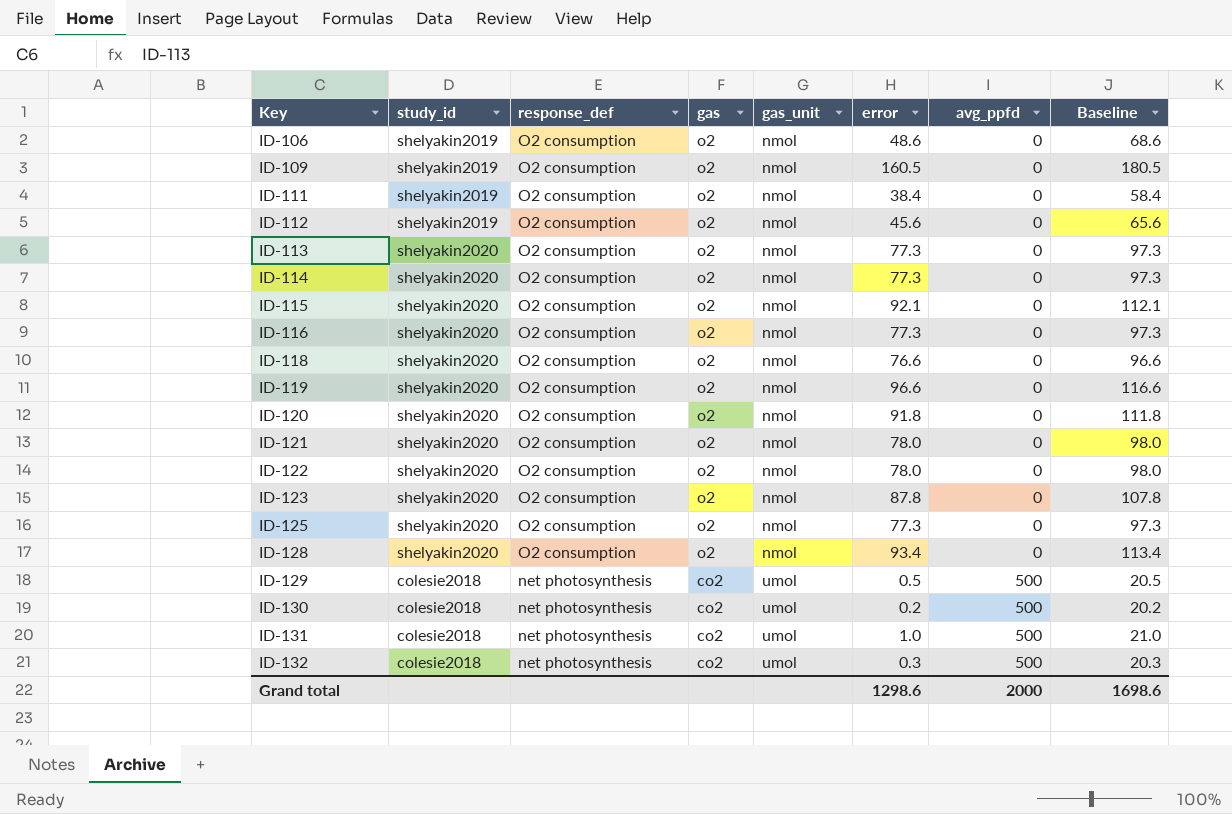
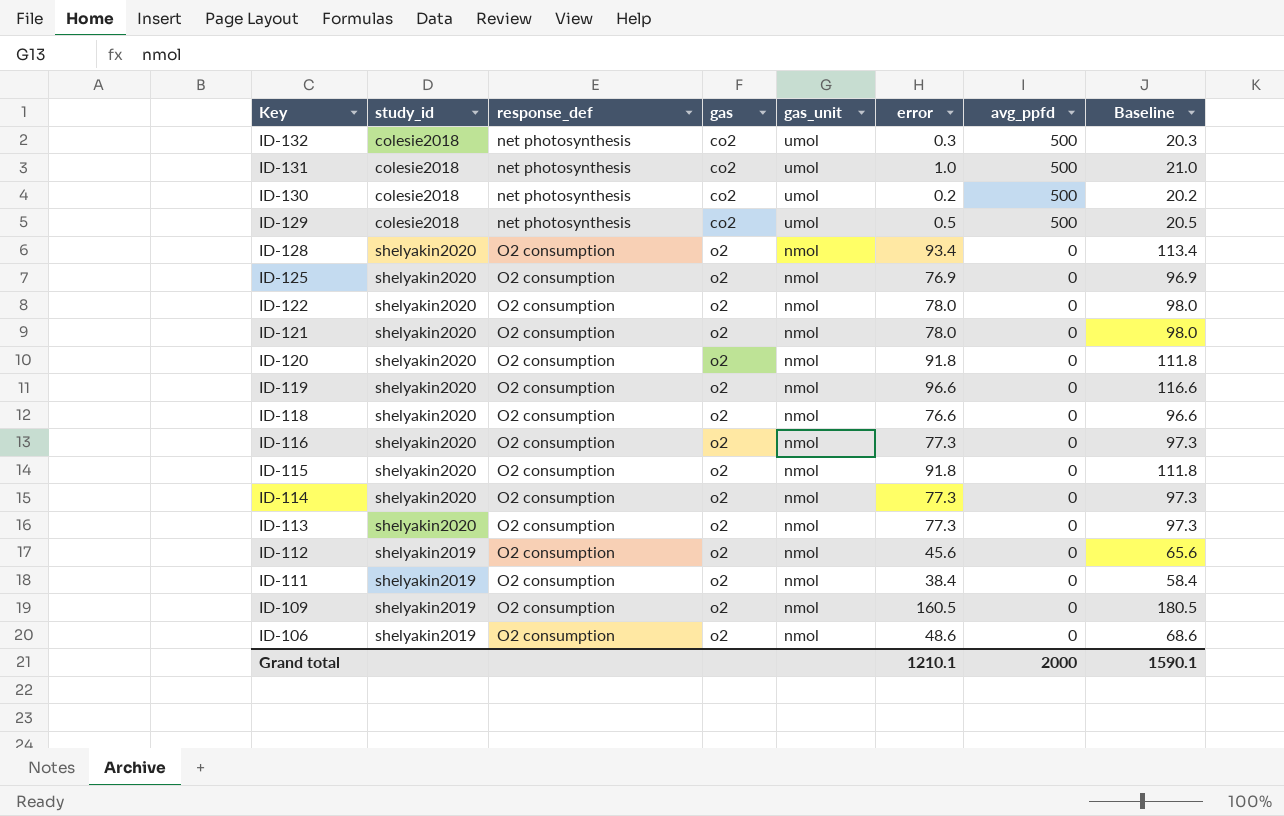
row order: Key ascending -> Key descending
row ID-123: shelyakin2020 | O2 consumption | o2 | nmol | 87.8 | 0 | 107.8 -> none
ID-125 | error: 77.3 -> 76.9
ID-125 | Baseline: 97.3 -> 96.9
ID-115 | error: 92.1 -> 91.8
ID-115 | Baseline: 112.1 -> 111.8
Grand total | error: 1298.6 -> 1210.1
Grand total | Baseline: 1698.6 -> 1590.1

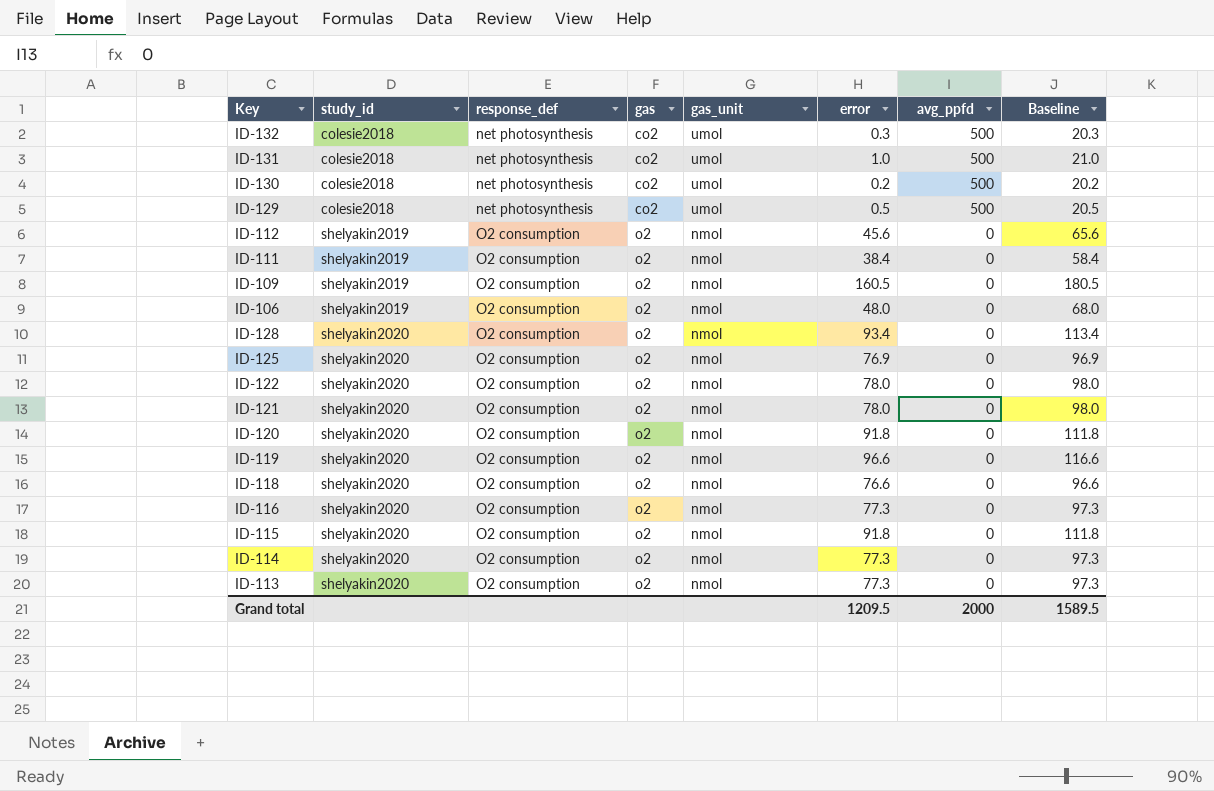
row order: Key descending -> study_id ascending
ID-106 | error: 48.6 -> 48.0
ID-106 | Baseline: 68.6 -> 68.0
Grand total | error: 1210.1 -> 1209.5
Grand total | Baseline: 1590.1 -> 1589.5

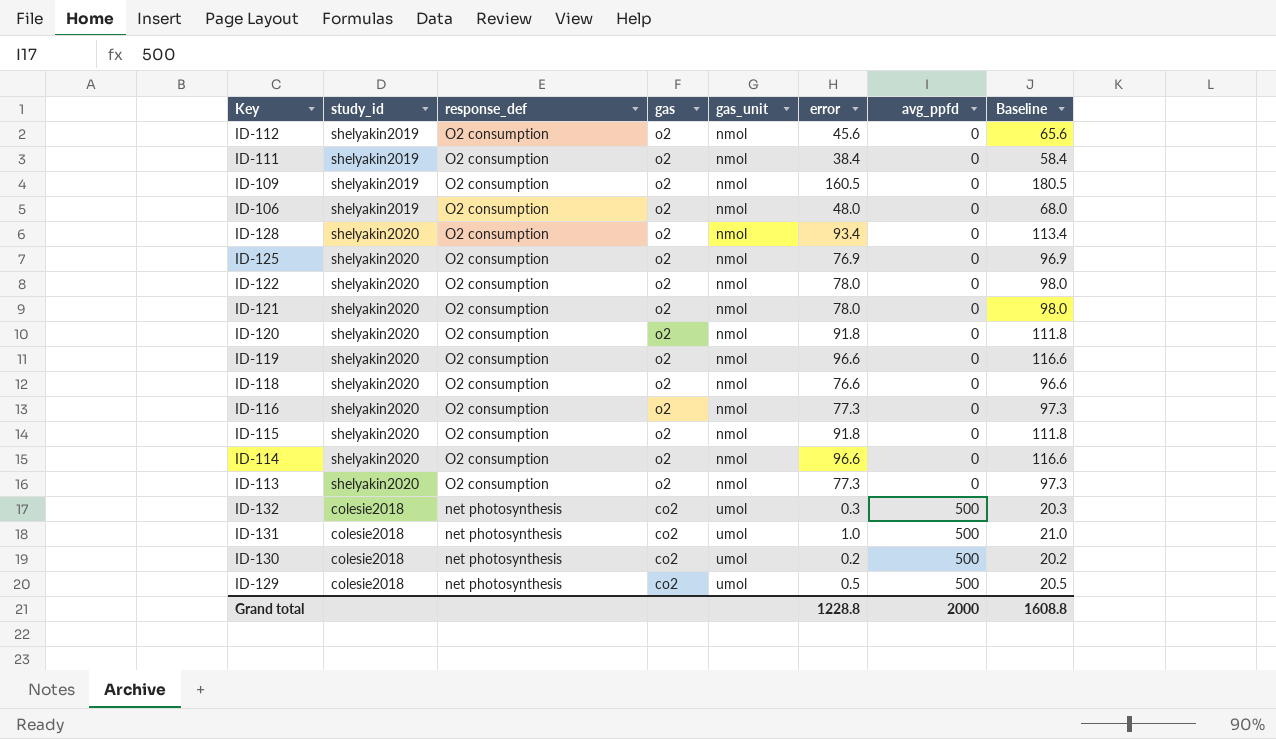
row order: study_id ascending -> response_def descending
ID-114 | error: 77.3 -> 96.6
ID-114 | Baseline: 97.3 -> 116.6
Grand total | error: 1209.5 -> 1228.8
Grand total | Baseline: 1589.5 -> 1608.8

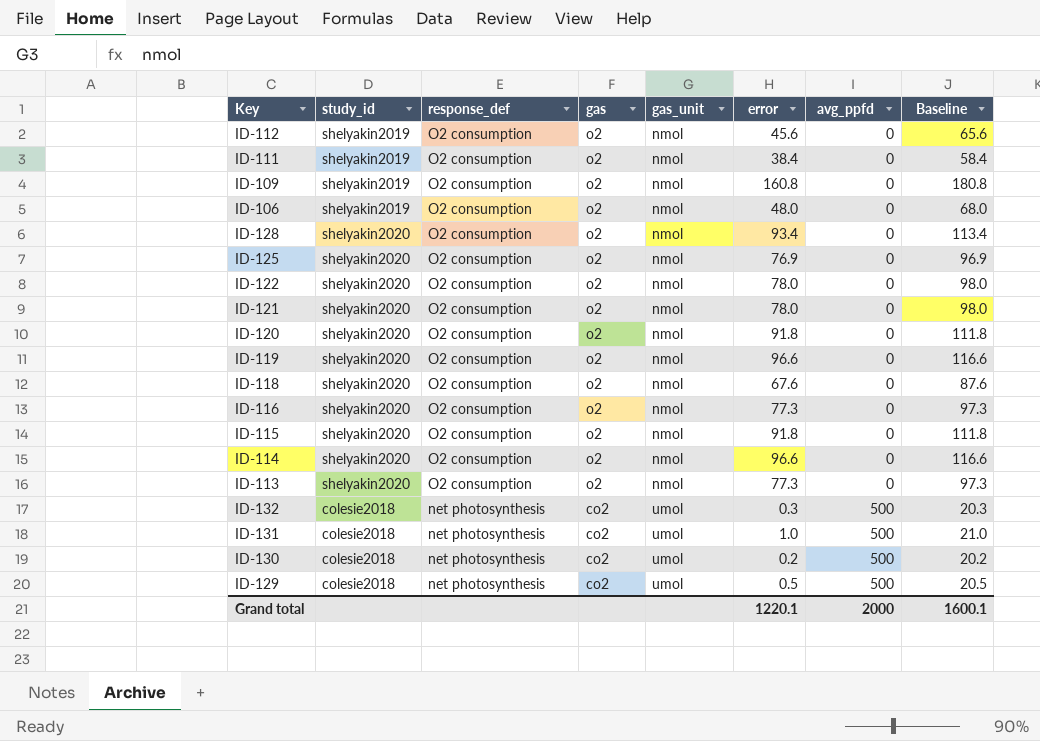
ID-109 | error: 160.5 -> 160.8
ID-109 | Baseline: 180.5 -> 180.8
ID-118 | error: 76.6 -> 67.6
ID-118 | Baseline: 96.6 -> 87.6
Grand total | error: 1228.8 -> 1220.1
Grand total | Baseline: 1608.8 -> 1600.1

